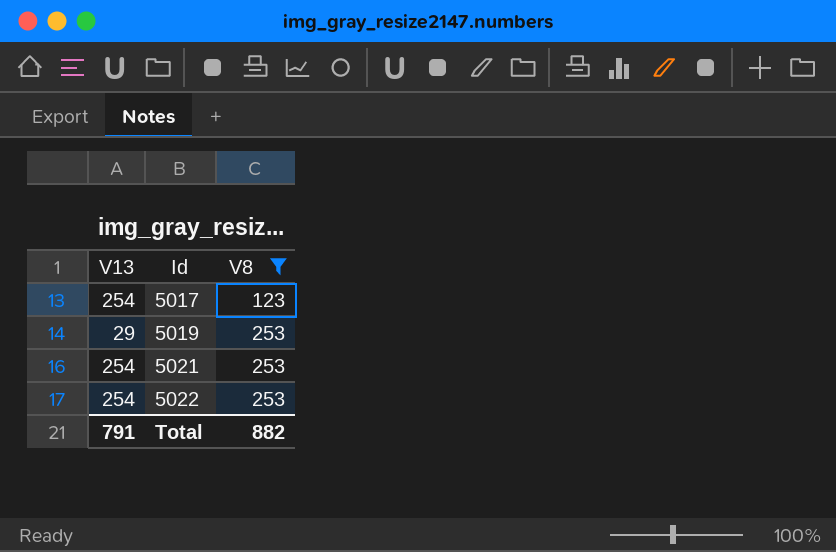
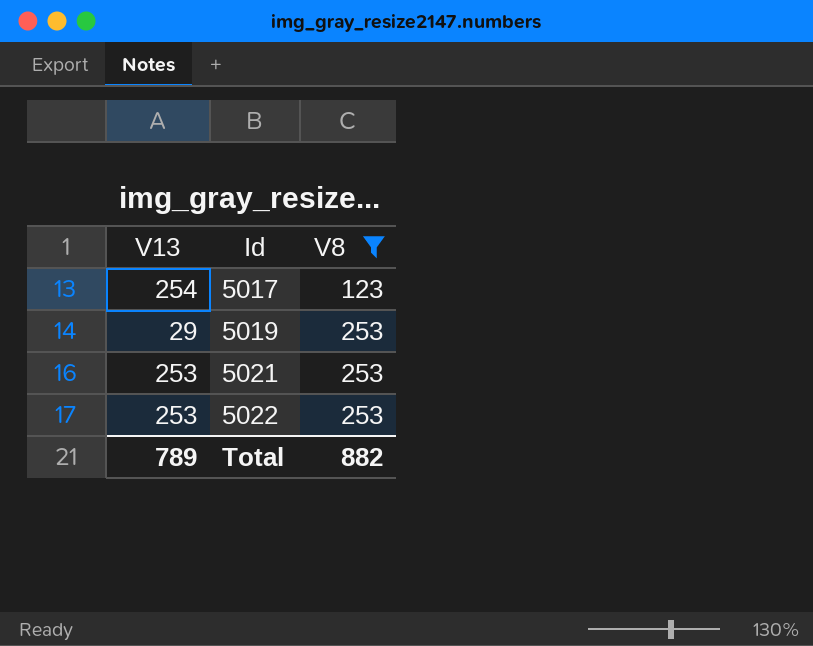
5021 | V13: 254 -> 253
5022 | V13: 254 -> 253
Total | V13: 791 -> 789

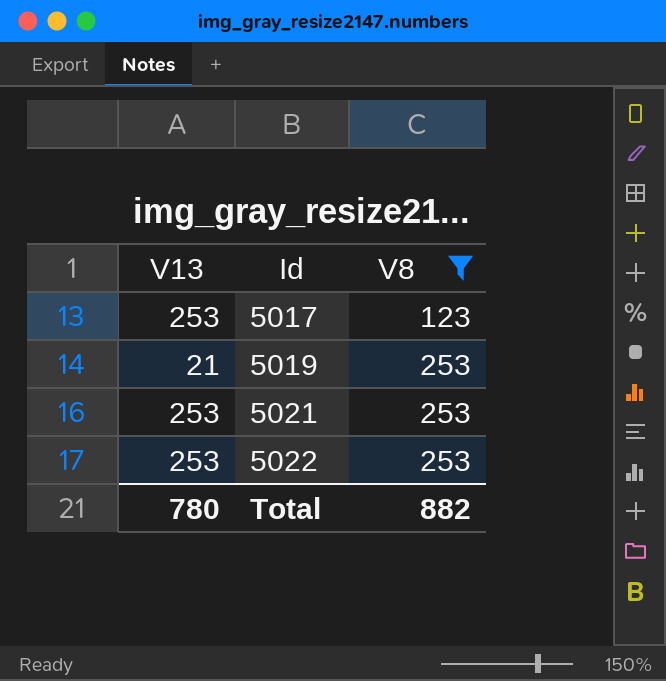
5017 | V13: 254 -> 253
5019 | V13: 29 -> 21
Total | V13: 789 -> 780

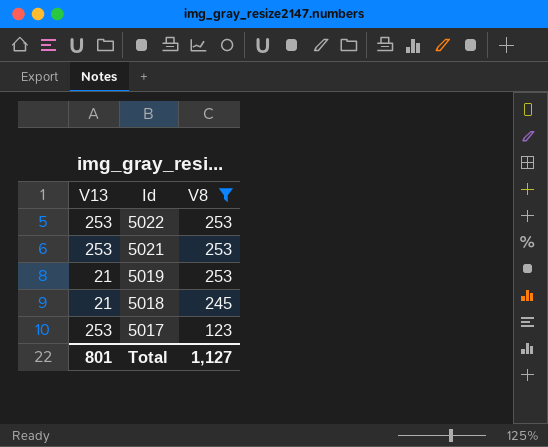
row order: Id ascending -> Id descending
row 5018: none -> 21 | 245
Total | V13: 780 -> 801
Total | V8: 882 -> 1,127

